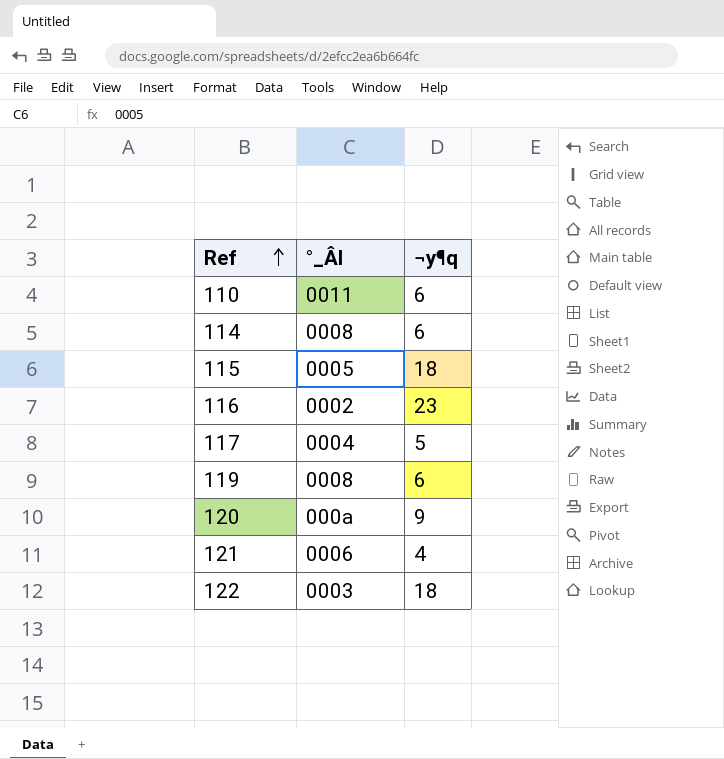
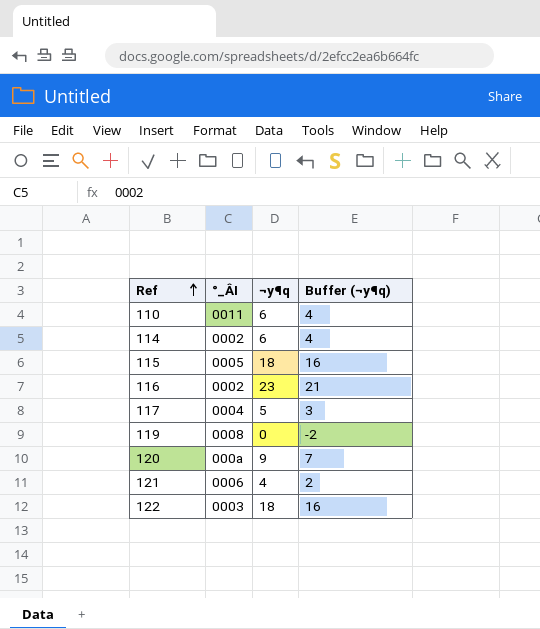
column Buffer (¬y¶q) | formula: none -> [¬y¶q] - 2
114 | °_ÂI: 0008 -> 0002
119 | ¬y¶q: 6 -> 0

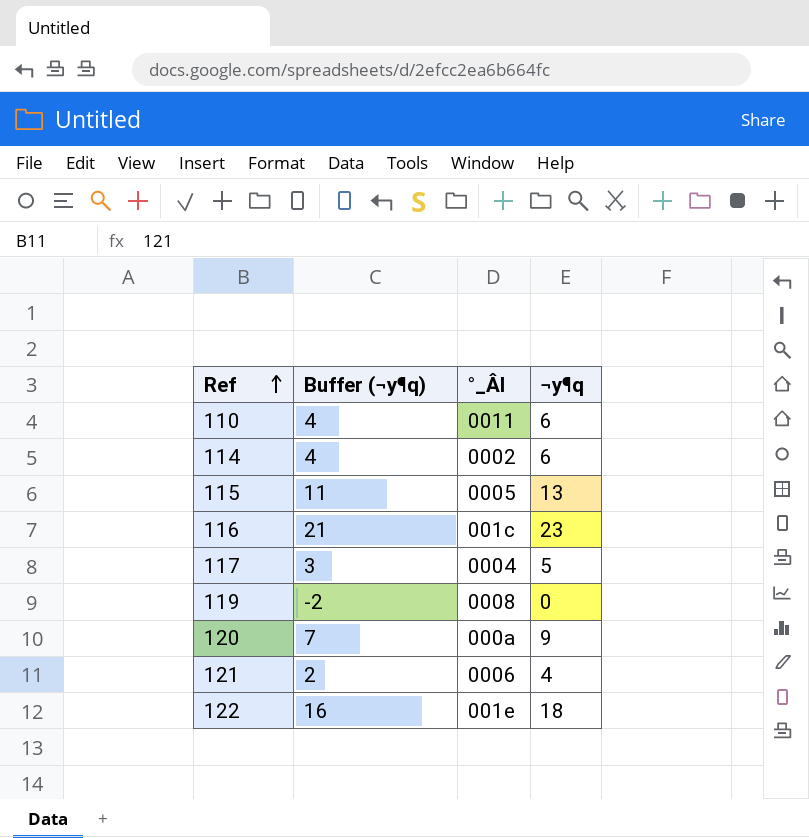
column Buffer (¬y¶q) | position: 4 -> 2
115 | Buffer (¬y¶q): 16 -> 11
115 | ¬y¶q: 18 -> 13
116 | °_ÂI: 0002 -> 001c
122 | °_ÂI: 0003 -> 001e

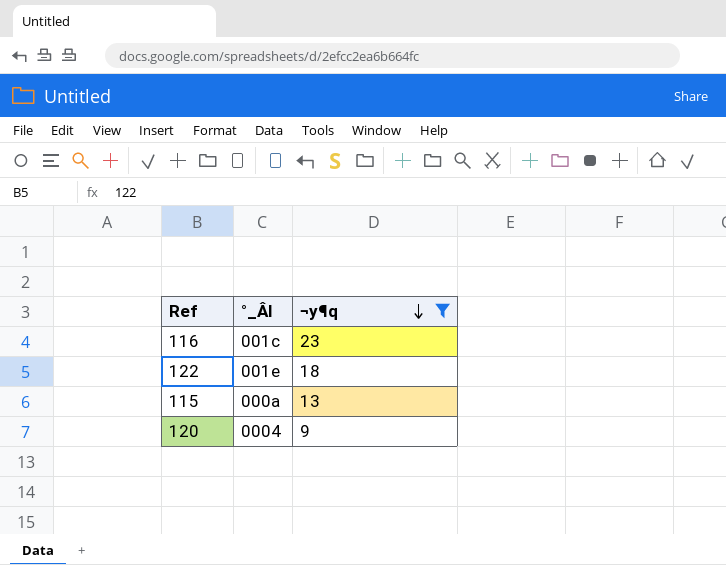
filter: none -> ¬y¶q >= 9
row order: Ref ascending -> ¬y¶q descending
column Buffer (¬y¶q) | formula: [¬y¶q] - 2 -> none
115 | °_ÂI: 0005 -> 000a
120 | °_ÂI: 000a -> 0004

